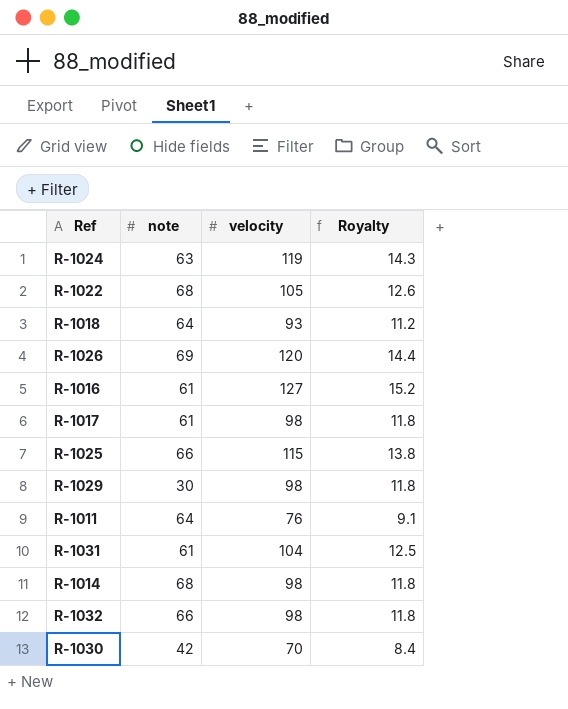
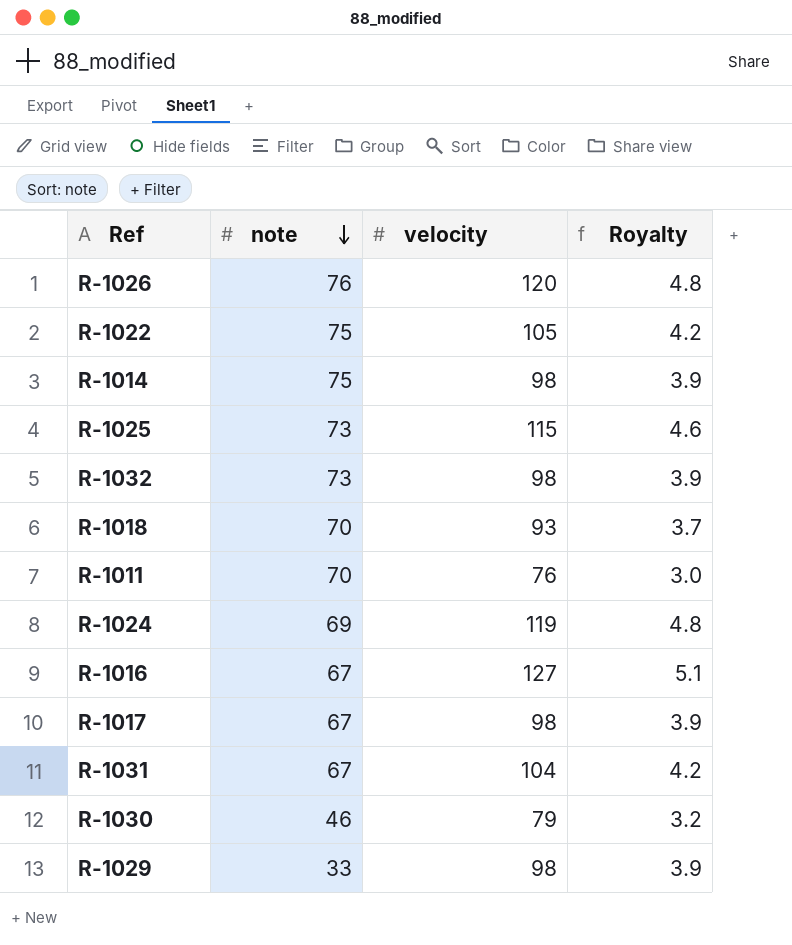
row order: none -> note descending
column Royalty | formula: [velocity] * 0.12 -> [velocity] * 0.04
R-1026 | note: 69 -> 76
R-1022 | note: 68 -> 75
R-1014 | note: 68 -> 75
R-1025 | note: 66 -> 73
R-1032 | note: 66 -> 73
R-1018 | note: 64 -> 70
R-1011 | note: 64 -> 70
R-1024 | note: 63 -> 69
R-1016 | note: 61 -> 67
R-1017 | note: 61 -> 67
R-1031 | note: 61 -> 67
R-1030 | note: 42 -> 46
R-1030 | velocity: 70 -> 79
R-1029 | note: 30 -> 33

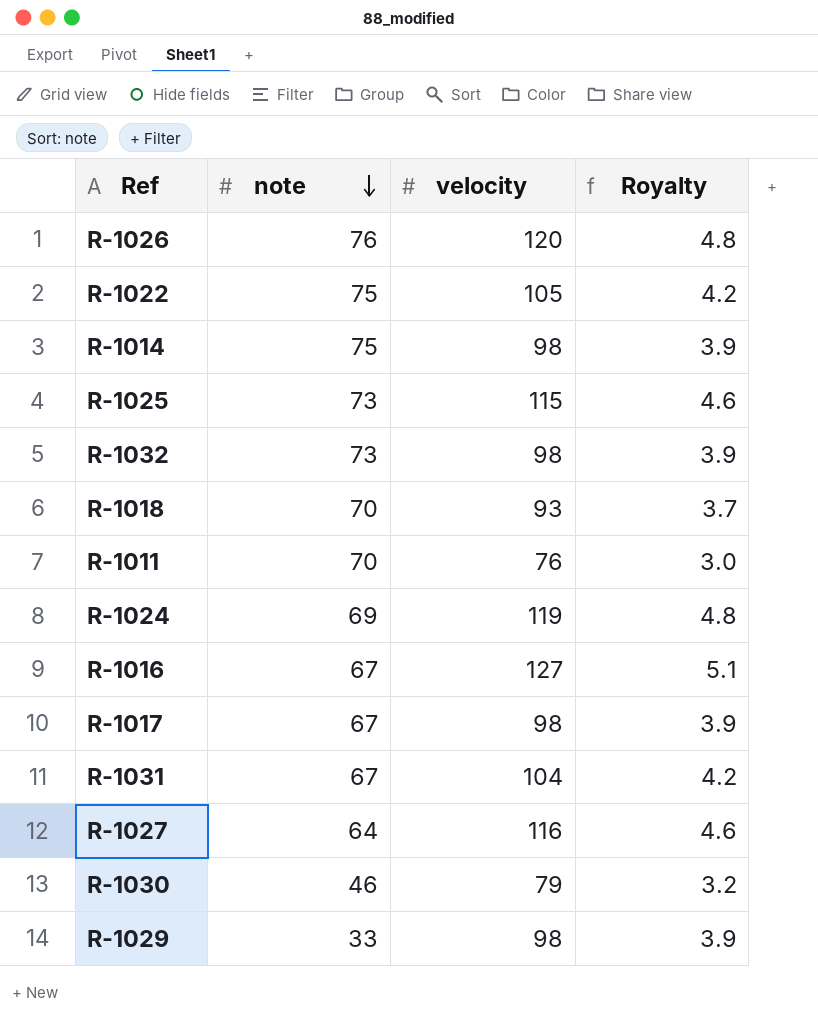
row R-1027: none -> 64 | 116 | 4.6

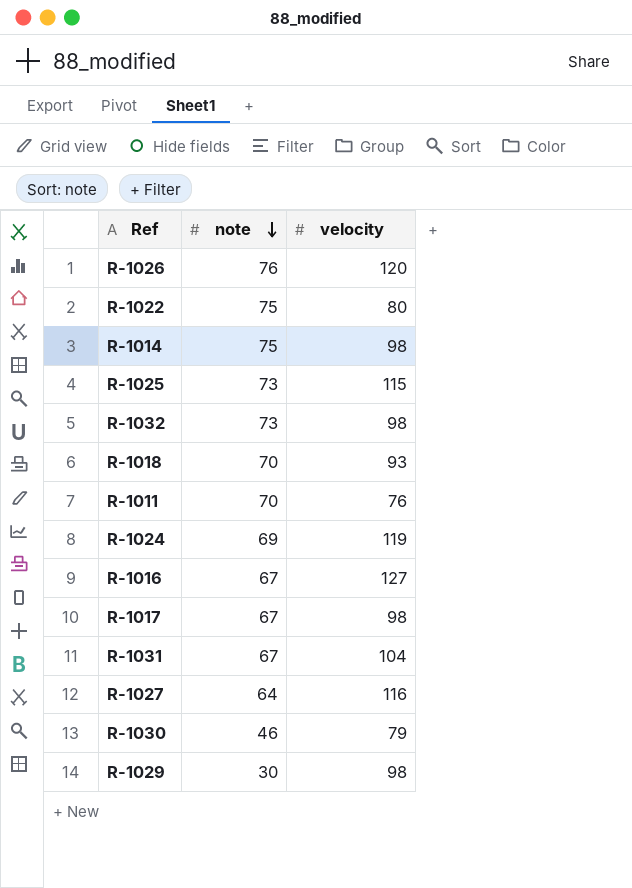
column Royalty | formula: [velocity] * 0.04 -> none
R-1022 | velocity: 105 -> 80
R-1029 | note: 33 -> 30

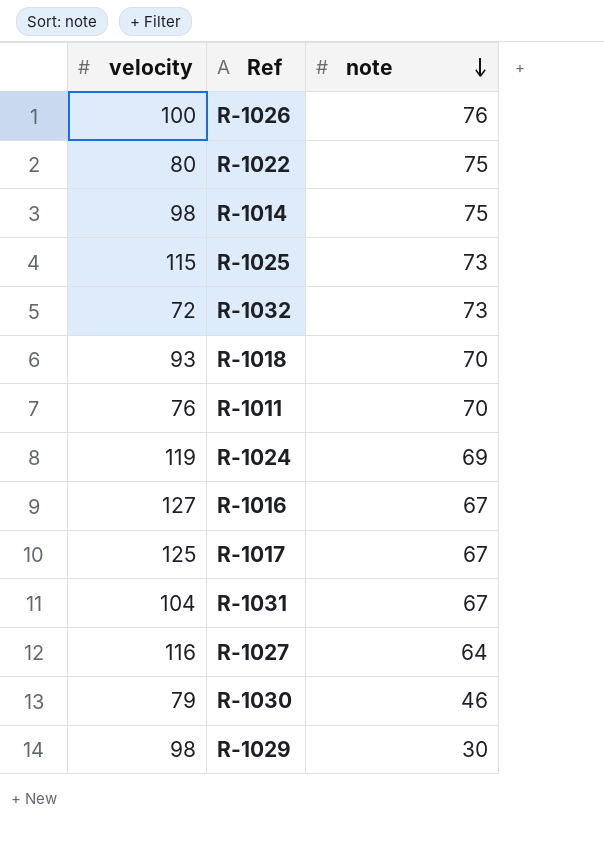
column velocity | position: 3 -> 1
R-1026 | velocity: 120 -> 100
R-1032 | velocity: 98 -> 72
R-1017 | velocity: 98 -> 125

